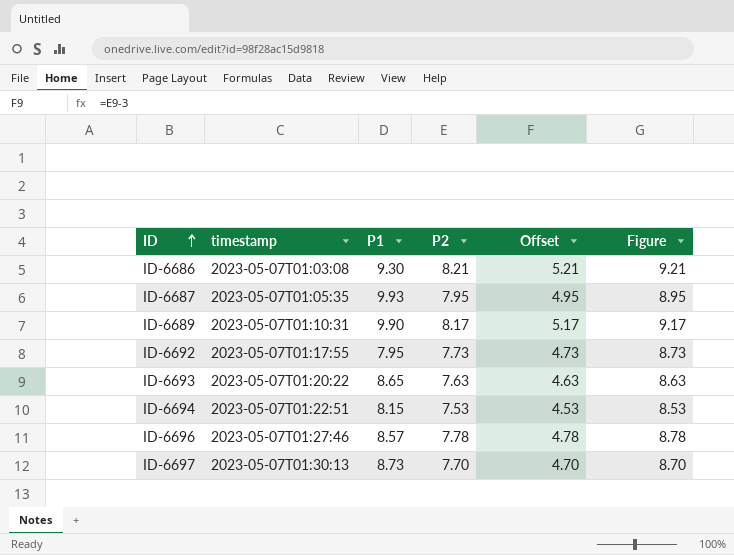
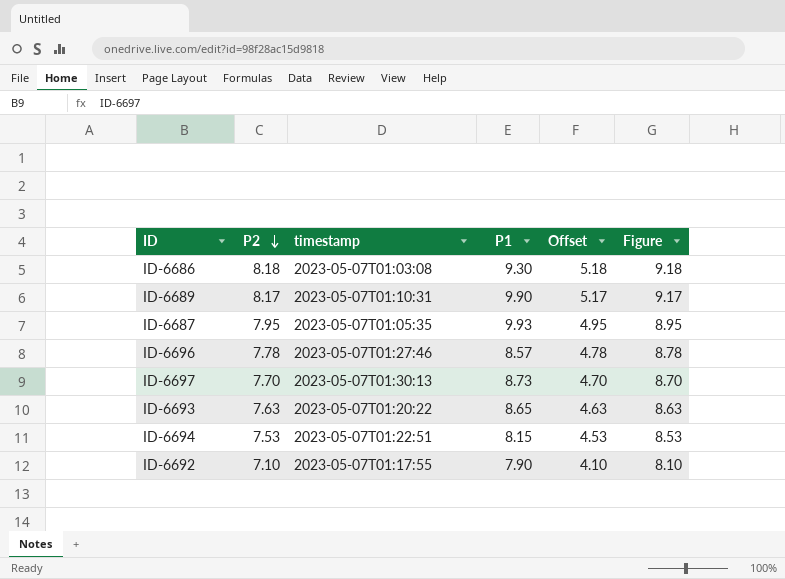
row order: ID ascending -> P2 descending
column P2 | position: 4 -> 2
ID-6686 | P2: 8.21 -> 8.18
ID-6686 | Offset: 5.21 -> 5.18
ID-6686 | Figure: 9.21 -> 9.18
ID-6692 | P2: 7.73 -> 7.10
ID-6692 | P1: 7.95 -> 7.90
ID-6692 | Offset: 4.73 -> 4.10
ID-6692 | Figure: 8.73 -> 8.10

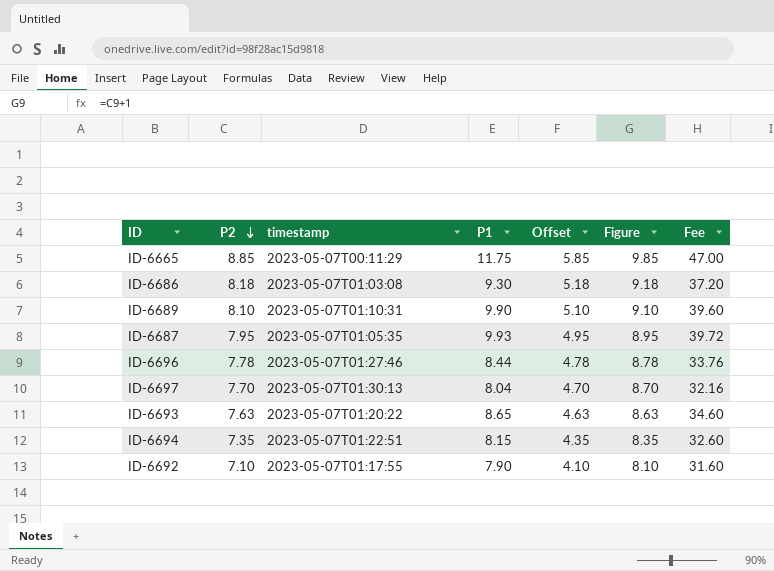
column Fee | formula: none -> [P1] * 4
row ID-6665: none -> 8.85 | 2023-05-07T00:11:29 | 11.75 | 5.85 | 9.85 | 47.00
ID-6689 | P2: 8.17 -> 8.10
ID-6689 | Offset: 5.17 -> 5.10
ID-6689 | Figure: 9.17 -> 9.10
ID-6696 | P1: 8.57 -> 8.44
ID-6697 | P1: 8.73 -> 8.04
ID-6694 | P2: 7.53 -> 7.35
ID-6694 | Offset: 4.53 -> 4.35
ID-6694 | Figure: 8.53 -> 8.35

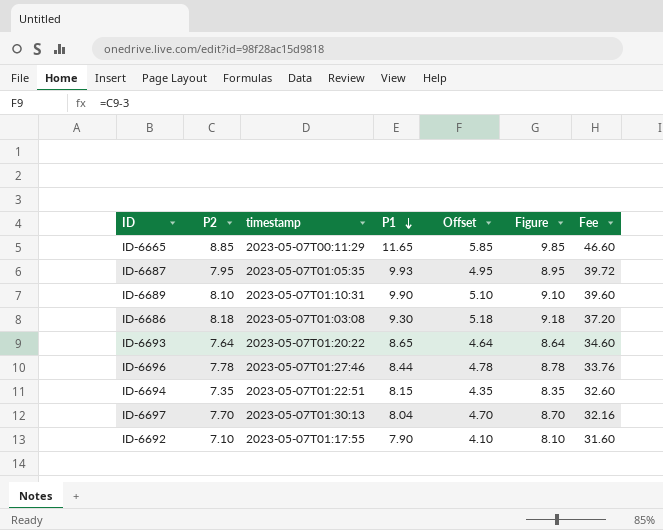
row order: P2 descending -> P1 descending
ID-6665 | P1: 11.75 -> 11.65
ID-6665 | Fee: 47.00 -> 46.60
ID-6693 | P2: 7.63 -> 7.64
ID-6693 | Offset: 4.63 -> 4.64
ID-6693 | Figure: 8.63 -> 8.64

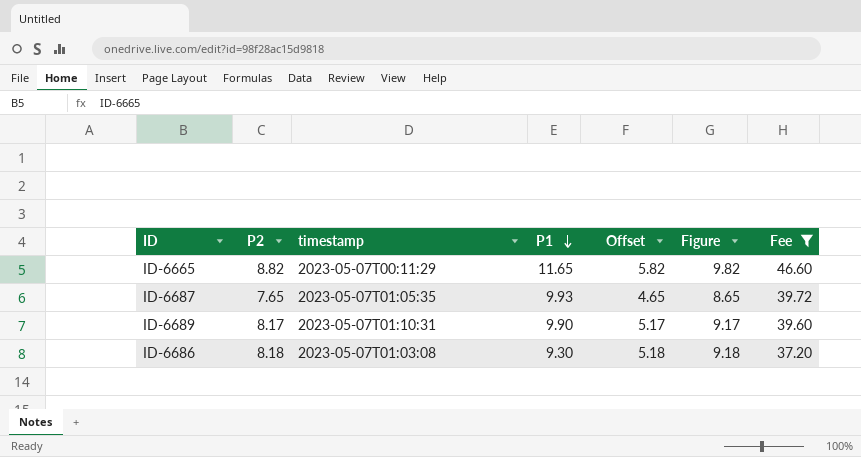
filter: none -> Fee >= 37.20
ID-6665 | P2: 8.85 -> 8.82
ID-6665 | Offset: 5.85 -> 5.82
ID-6665 | Figure: 9.85 -> 9.82
ID-6687 | P2: 7.95 -> 7.65
ID-6687 | Offset: 4.95 -> 4.65
ID-6687 | Figure: 8.95 -> 8.65
ID-6689 | P2: 8.10 -> 8.17
ID-6689 | Offset: 5.10 -> 5.17
ID-6689 | Figure: 9.10 -> 9.17

